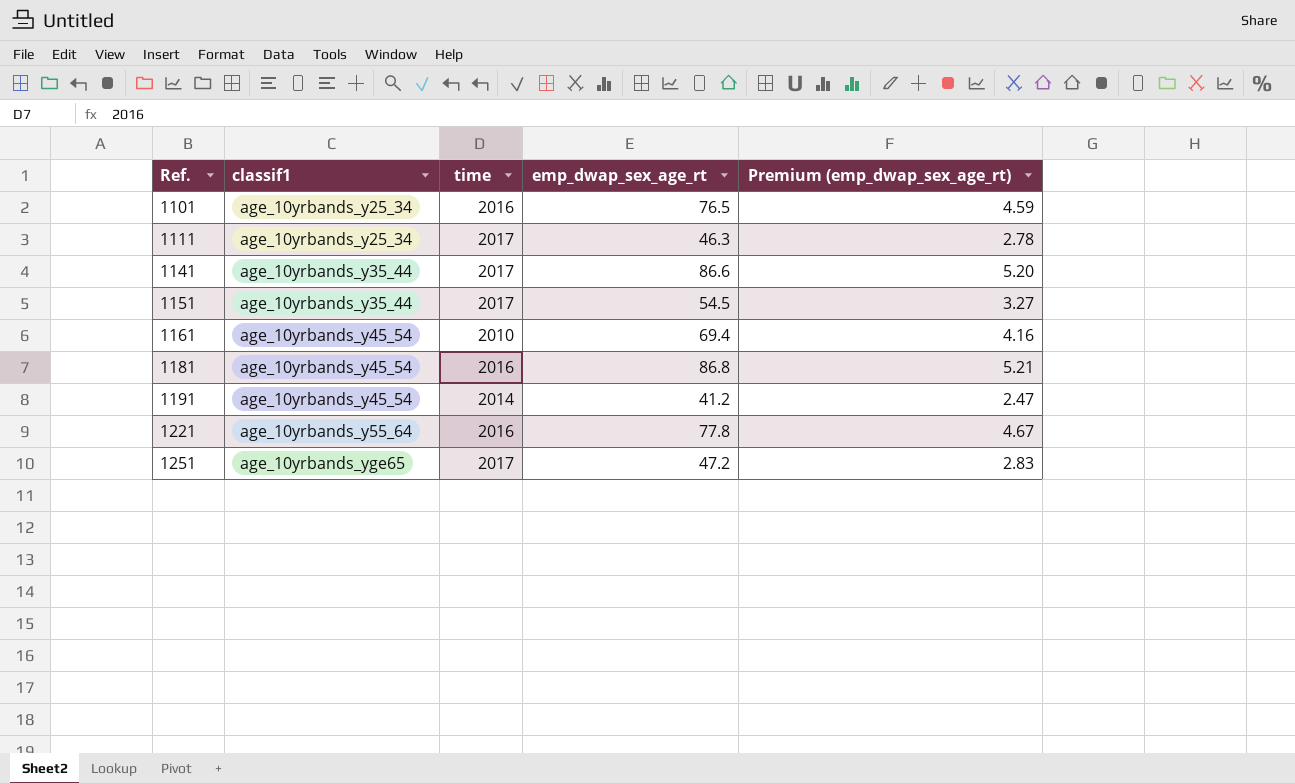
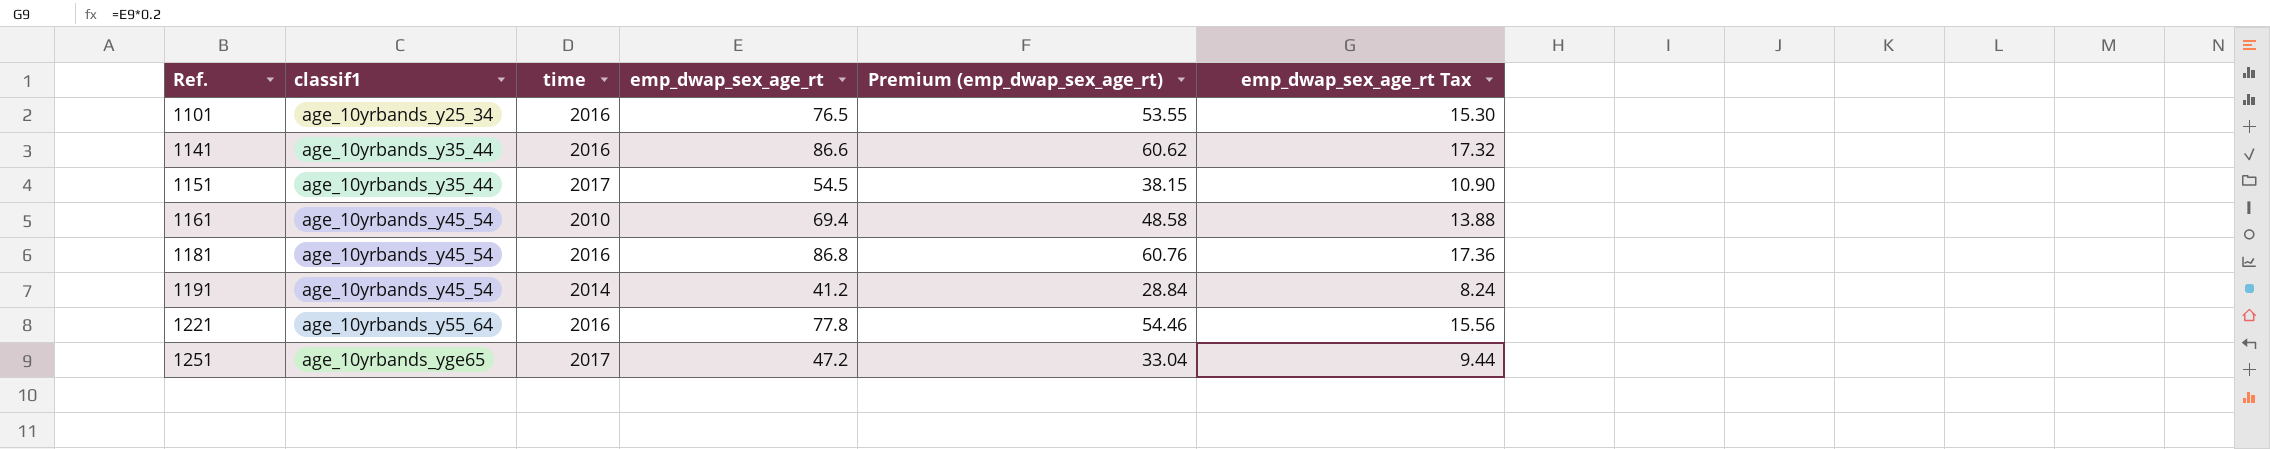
column Premium (emp_dwap_sex_age_rt) | formula: [emp_dwap_sex_age_rt] * 0.06 -> [emp_dwap_sex_age_rt] * 0.7
column emp_dwap_sex_age_rt Tax | formula: none -> [emp_dwap_sex_age_rt] * 0.2
row 1111: age_10yrbands_y25_34 | 2017 | 46.3 | 2.78 -> none
1141 | time: 2017 -> 2016

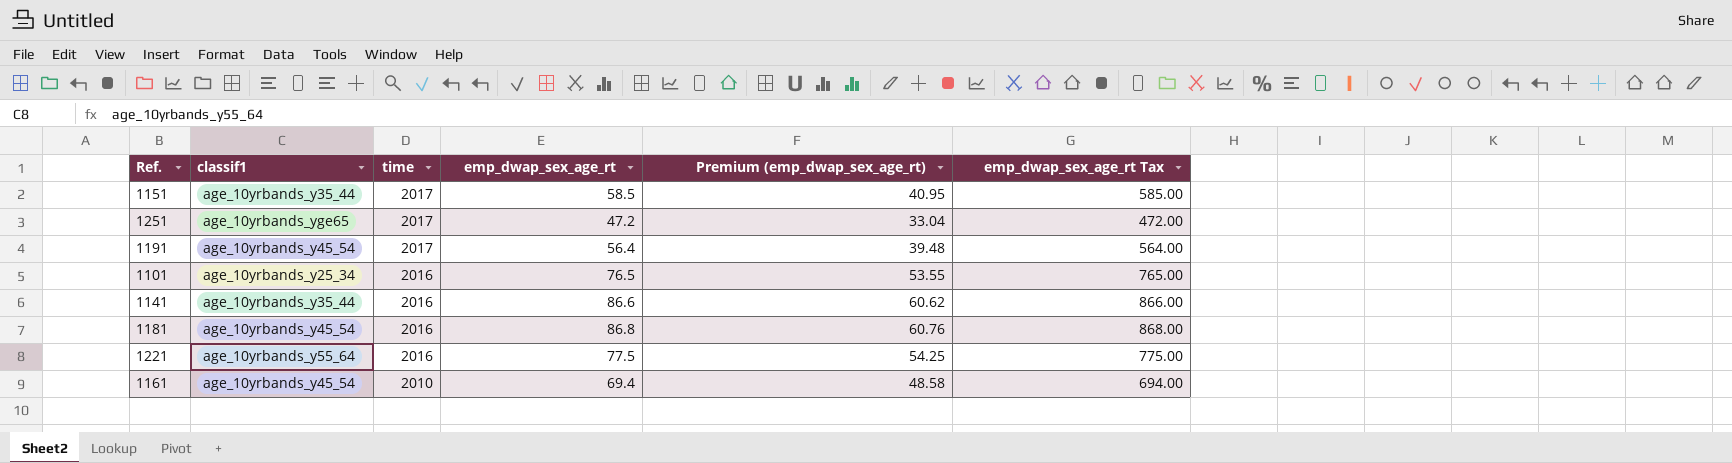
row order: Ref. ascending -> time descending
column emp_dwap_sex_age_rt Tax | formula: [emp_dwap_sex_age_rt] * 0.2 -> [emp_dwap_sex_age_rt] * 10
1151 | emp_dwap_sex_age_rt: 54.5 -> 58.5
1151 | Premium (emp_dwap_sex_age_rt): 38.15 -> 40.95
1191 | time: 2014 -> 2017
1191 | emp_dwap_sex_age_rt: 41.2 -> 56.4
1191 | Premium (emp_dwap_sex_age_rt): 28.84 -> 39.48
1221 | emp_dwap_sex_age_rt: 77.8 -> 77.5
1221 | Premium (emp_dwap_sex_age_rt): 54.46 -> 54.25

